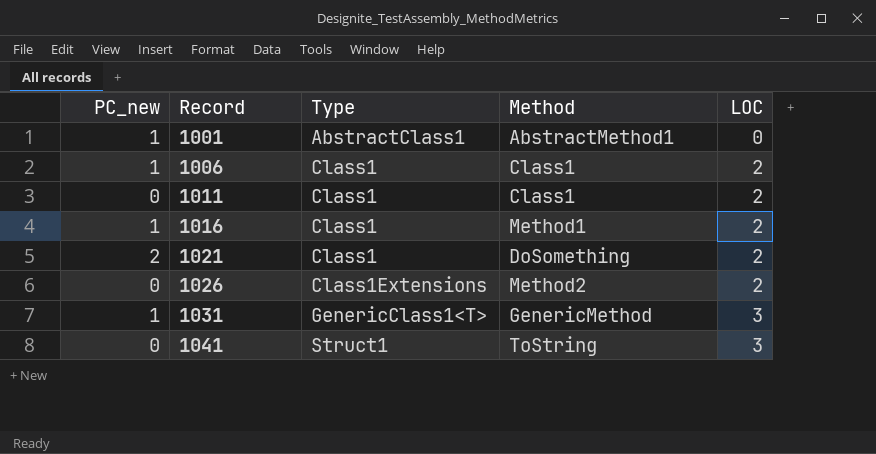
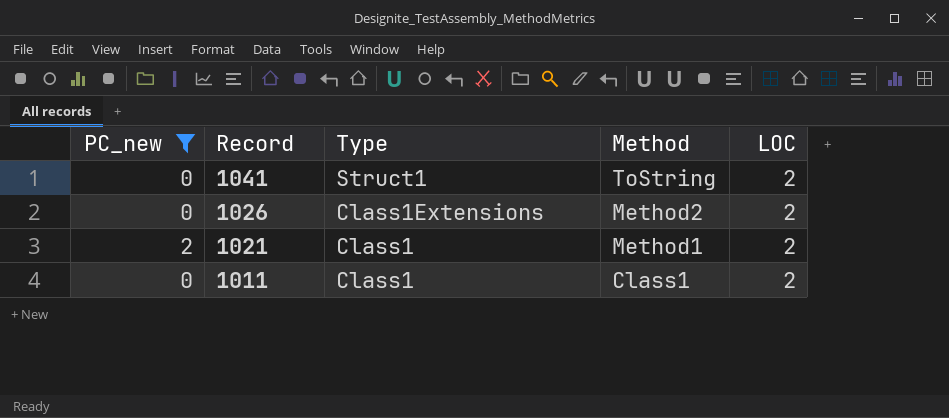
filter: none -> PC_new != 1
row order: Record ascending -> Record descending
1041 | LOC: 3 -> 2
1021 | Method: DoSomething -> Method1

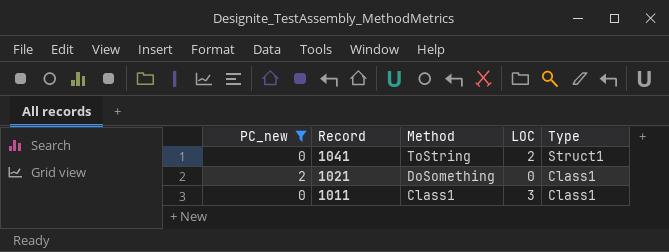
column Type | position: 3 -> 5
row 1026: 0 | Class1Extensions | Method2 | 2 -> none
1021 | Method: Method1 -> DoSomething
1021 | LOC: 2 -> 0
1011 | LOC: 2 -> 3

